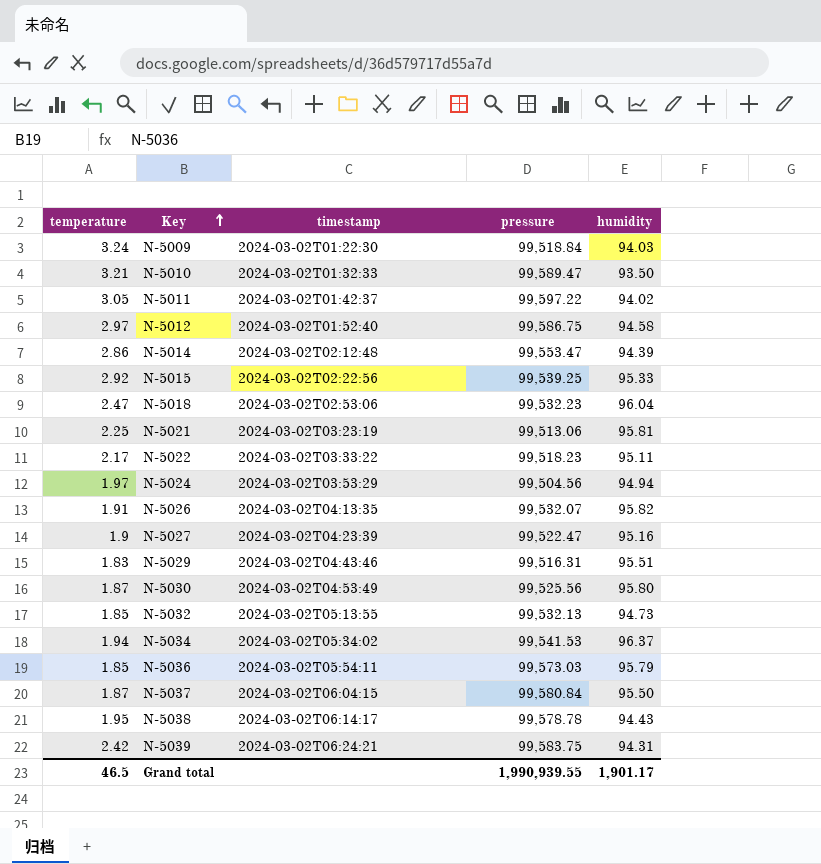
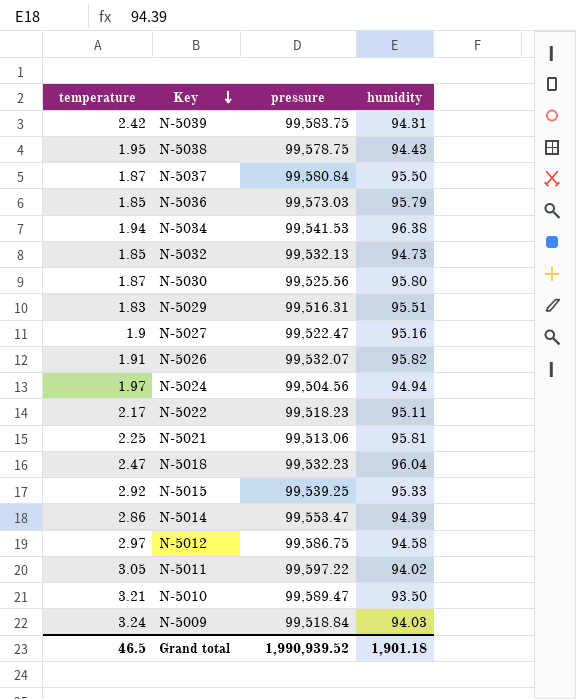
row order: Key ascending -> Key descending
column timestamp | position: 3 -> none
N-5038 | pressure: 99,578.78 -> 99,578.75
N-5034 | humidity: 96.37 -> 96.38
Grand total | pressure: 1,990,939.55 -> 1,990,939.52
Grand total | humidity: 1,901.17 -> 1,901.18

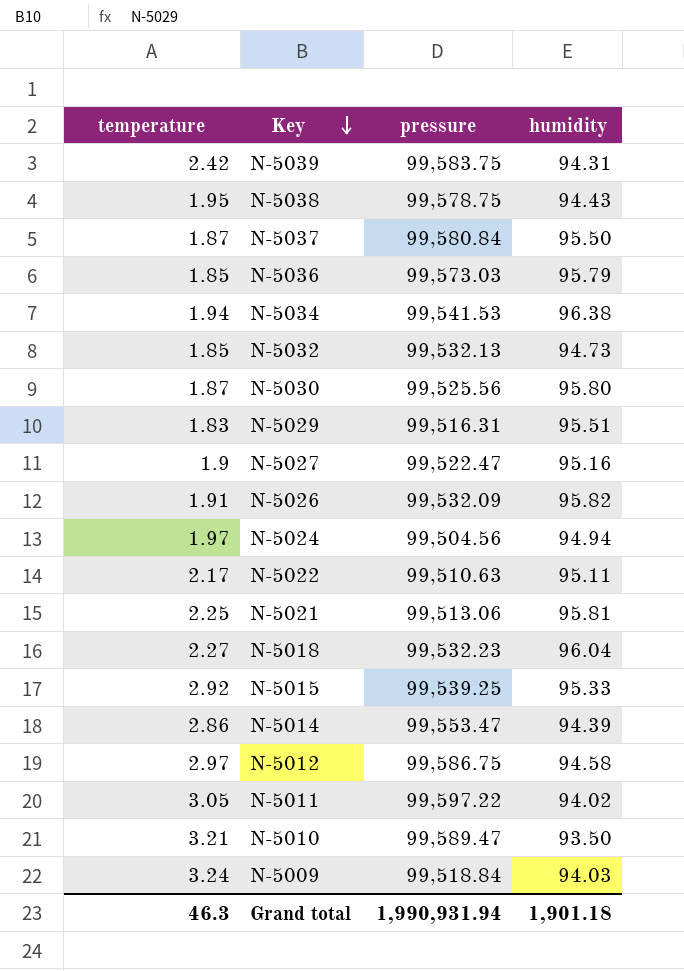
N-5026 | pressure: 99,532.07 -> 99,532.09
N-5022 | pressure: 99,518.23 -> 99,510.63
N-5018 | temperature: 2.47 -> 2.27
Grand total | temperature: 46.5 -> 46.3
Grand total | pressure: 1,990,939.52 -> 1,990,931.94

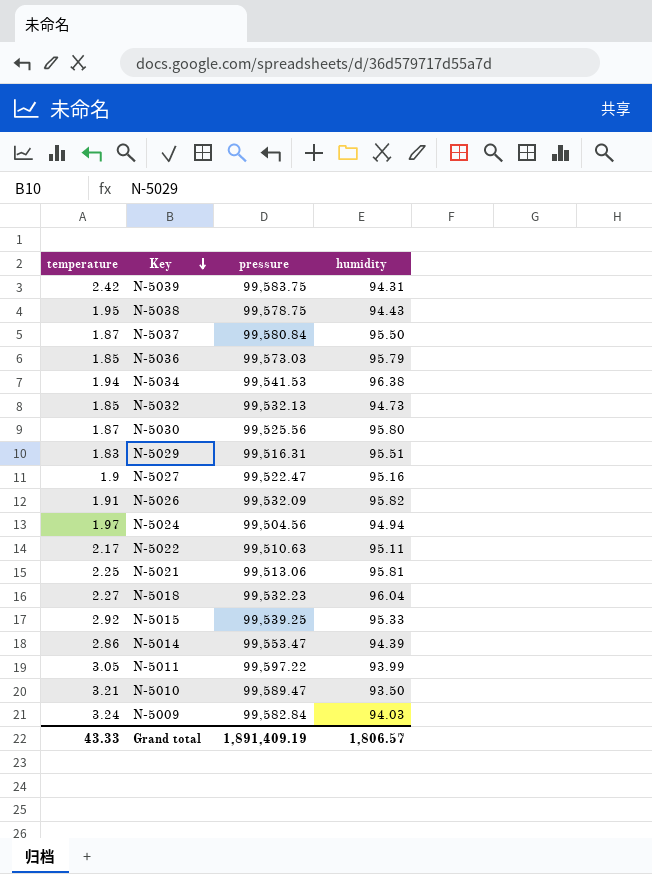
row N-5012: 2.97 | 99,586.75 | 94.58 -> none
N-5011 | humidity: 94.02 -> 93.99
N-5009 | pressure: 99,518.84 -> 99,582.84
Grand total | temperature: 46.3 -> 43.33
Grand total | pressure: 1,990,931.94 -> 1,891,409.19
Grand total | humidity: 1,901.18 -> 1,806.57

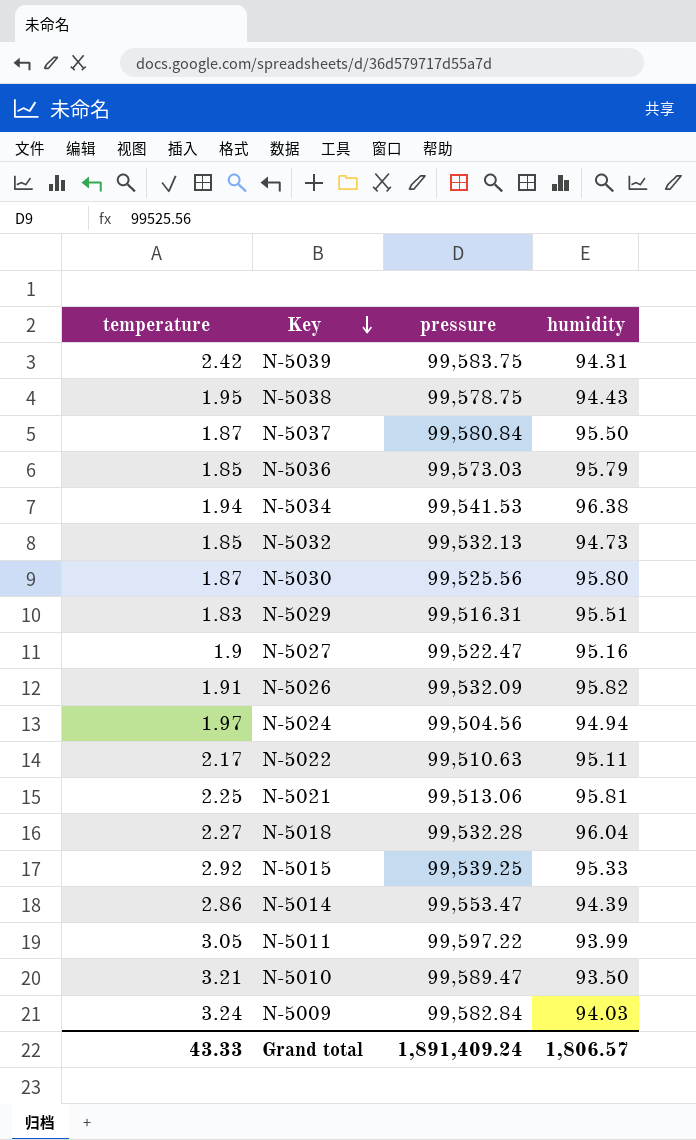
N-5018 | pressure: 99,532.23 -> 99,532.28
Grand total | pressure: 1,891,409.19 -> 1,891,409.24

